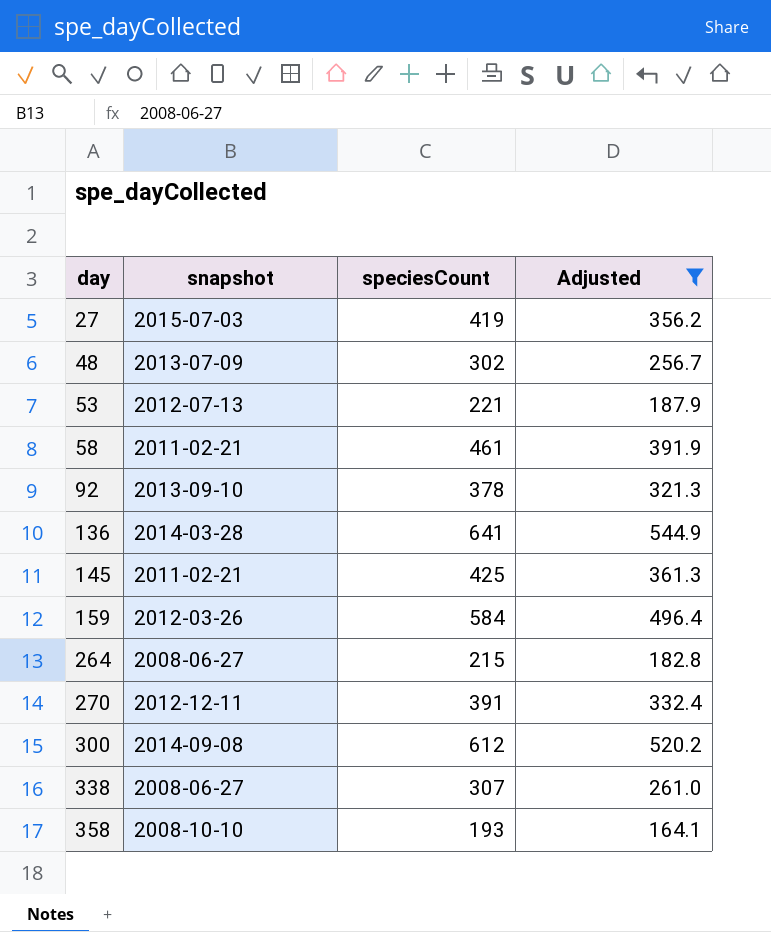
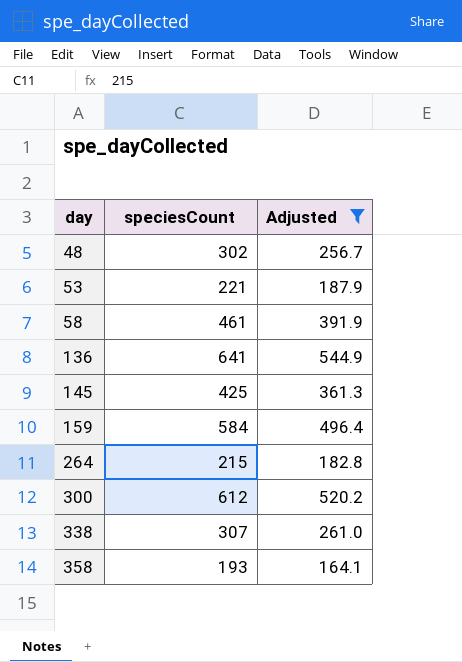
column snapshot | position: 2 -> none
row 27: 2015-07-03 | 419 | 356.2 -> none
row 92: 2013-09-10 | 378 | 321.3 -> none
row 270: 2012-12-11 | 391 | 332.4 -> none

